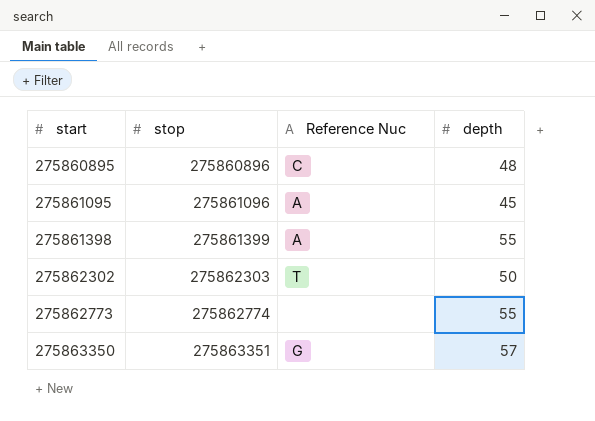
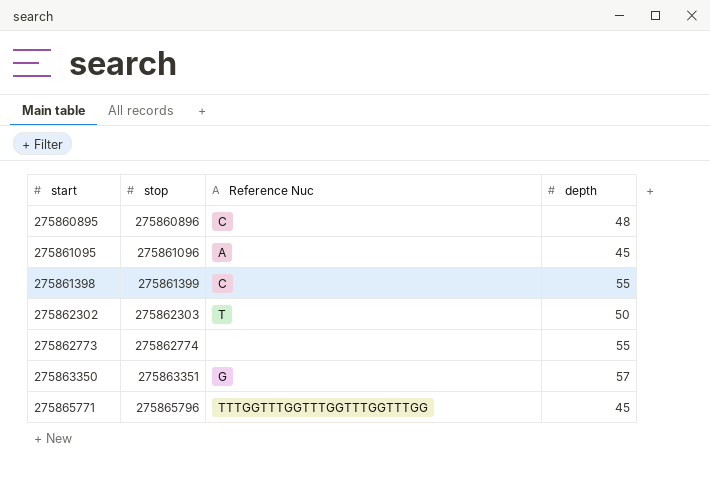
275861398 | Reference Nuc: A -> C
row 275865771: none -> 275865796 | TTTGGTTTGGTTTGGTTTGGTTTGG | 45

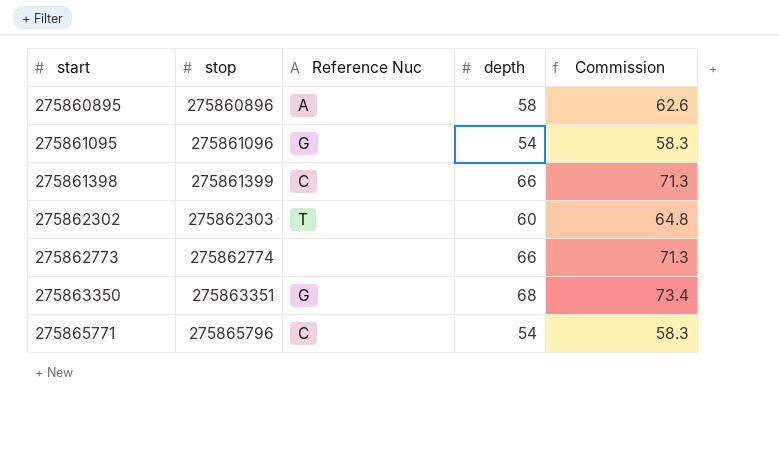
column Commission | formula: none -> [depth] * 1.08
275860895 | Reference Nuc: C -> A
275860895 | depth: 48 -> 58
275861095 | Reference Nuc: A -> G
275861095 | depth: 45 -> 54
275861398 | depth: 55 -> 66
275862302 | depth: 50 -> 60
275862773 | depth: 55 -> 66
275863350 | depth: 57 -> 68
275865771 | Reference Nuc: TTTGGTTTGGTTTGGTTTGGTTTGG -> C
275865771 | depth: 45 -> 54

